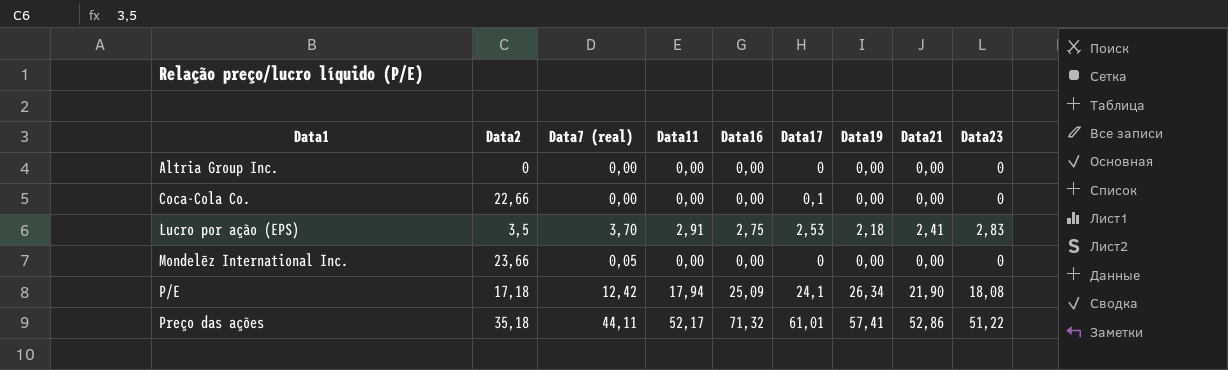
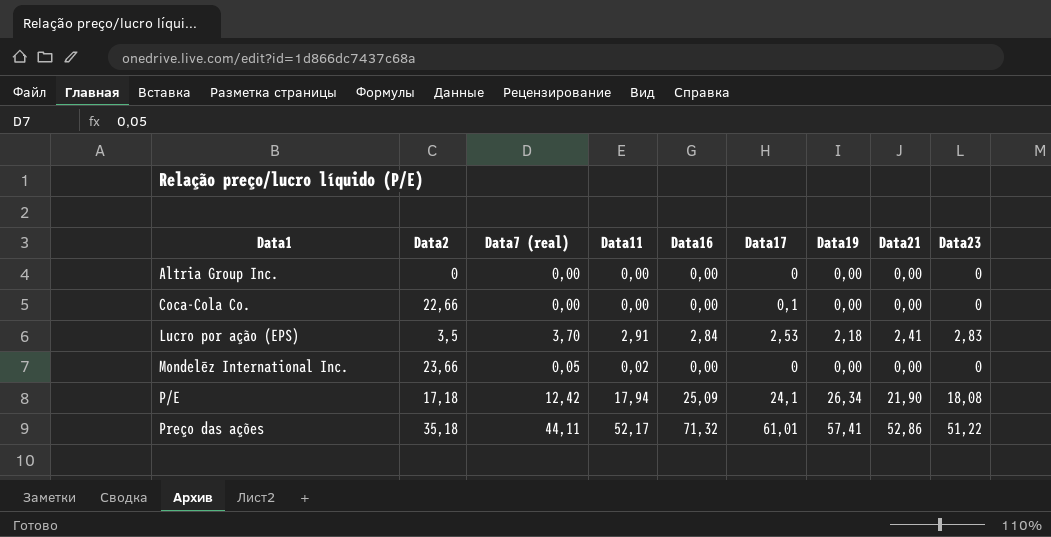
Lucro por ação (EPS) | Data16: 2,75 -> 2,84
Mondelēz International Inc. | Data11: 0,00 -> 0,02

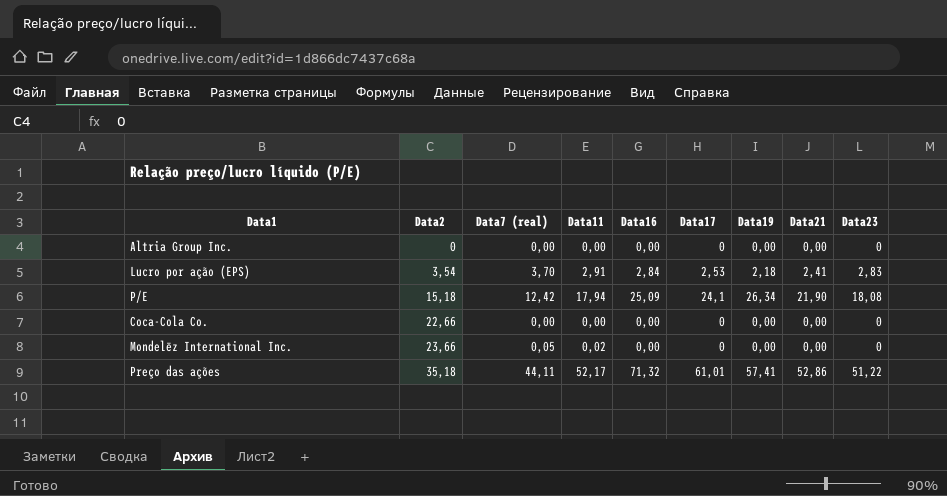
row order: Data1 ascending -> Data2 ascending
Lucro por ação (EPS) | Data2: 3,5 -> 3,54
P/E | Data2: 17,18 -> 15,18
Coca-Cola Co. | Data17: 0,1 -> 0

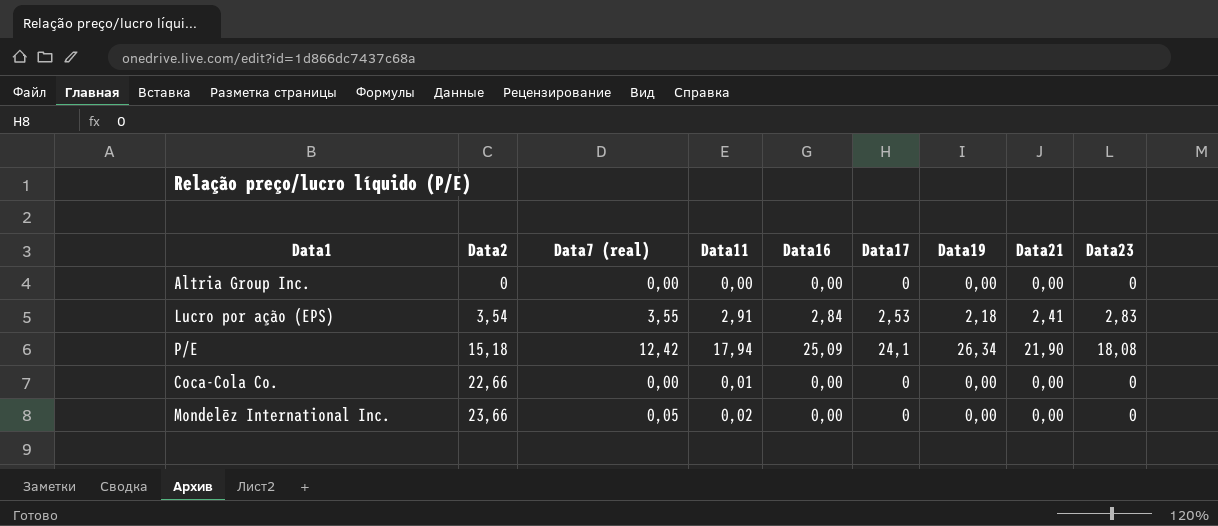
row Preço das ações: 35,18 | 44,11 | 52,17 | 71,32 | 61,01 | 57,41 | 52,86 | 51,22 -> none
Lucro por ação (EPS) | Data7 (real): 3,70 -> 3,55
Coca-Cola Co. | Data11: 0,00 -> 0,01

